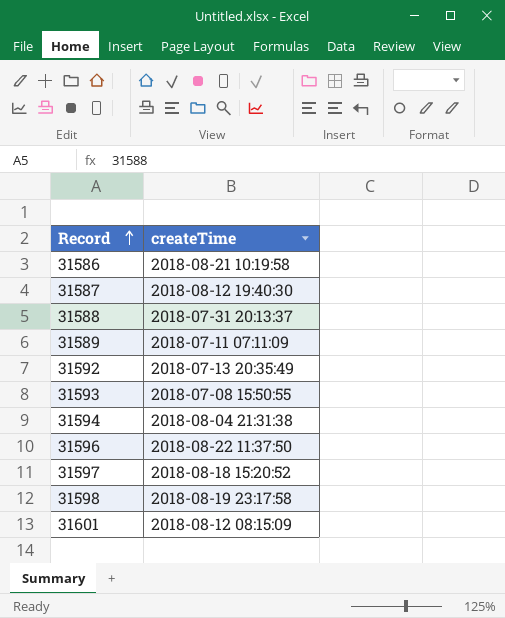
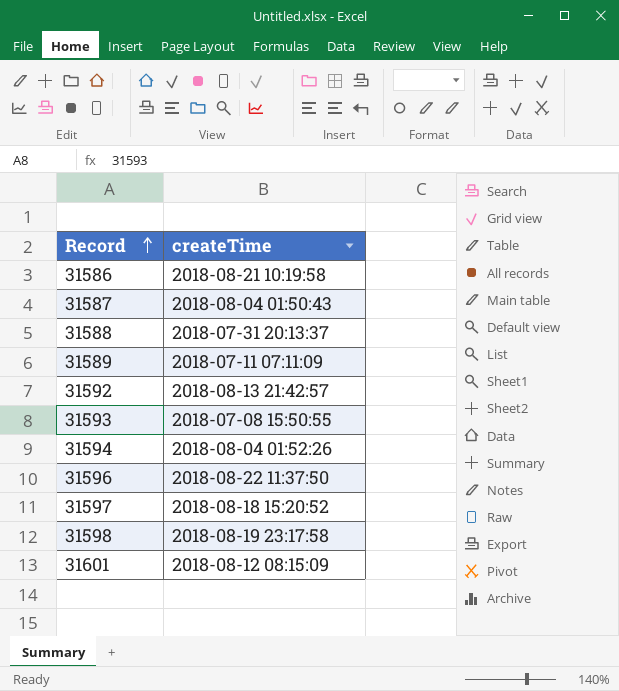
31587 | createTime: 2018-08-12 19:40:30 -> 2018-08-04 01:50:43
31592 | createTime: 2018-07-13 20:35:49 -> 2018-08-13 21:42:57
31594 | createTime: 2018-08-04 21:31:38 -> 2018-08-04 01:52:26

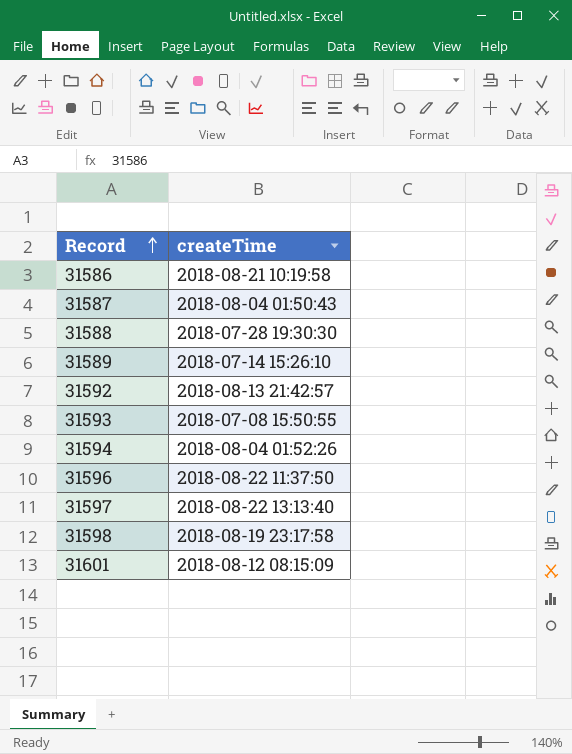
31588 | createTime: 2018-07-31 20:13:37 -> 2018-07-28 19:30:30
31589 | createTime: 2018-07-11 07:11:09 -> 2018-07-14 15:26:10
31597 | createTime: 2018-08-18 15:20:52 -> 2018-08-22 13:13:40

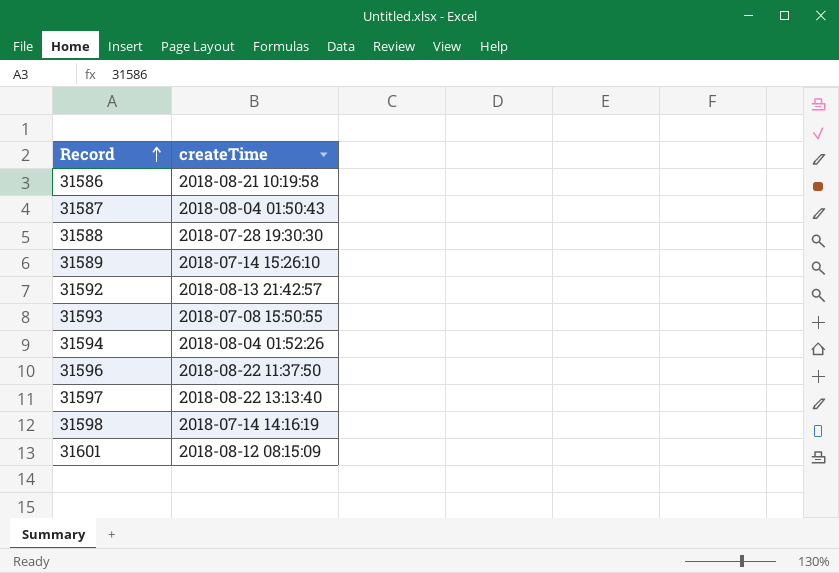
31598 | createTime: 2018-08-19 23:17:58 -> 2018-07-14 14:16:19

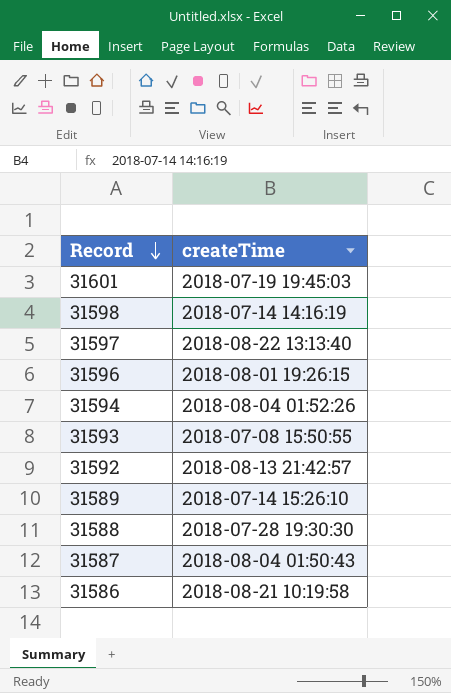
row order: Record ascending -> Record descending
31601 | createTime: 2018-08-12 08:15:09 -> 2018-07-19 19:45:03
31596 | createTime: 2018-08-22 11:37:50 -> 2018-08-01 19:26:15

